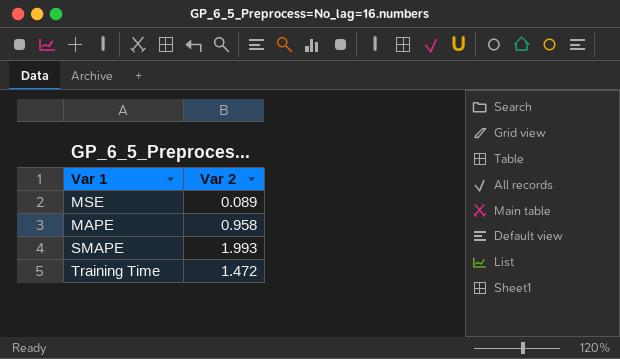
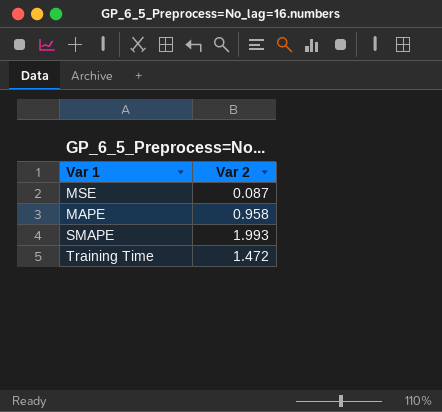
MSE | Var 2: 0.089 -> 0.087

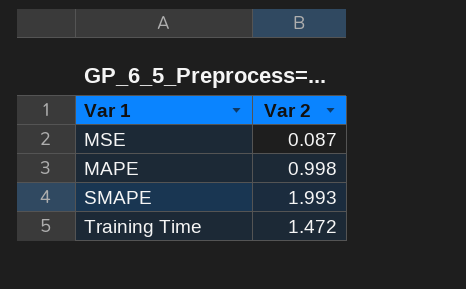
MAPE | Var 2: 0.958 -> 0.998

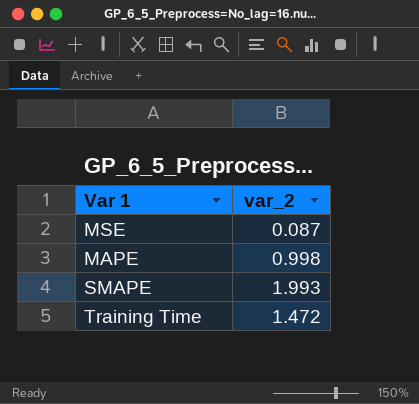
column name: Var 2 -> var_2

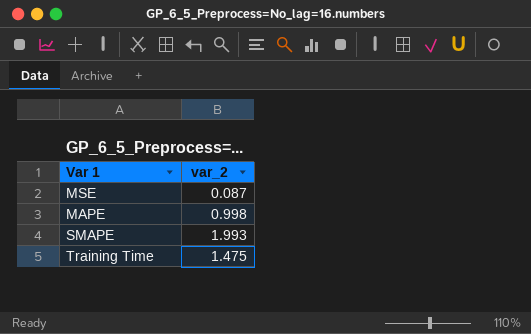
Training Time | var_2: 1.472 -> 1.475

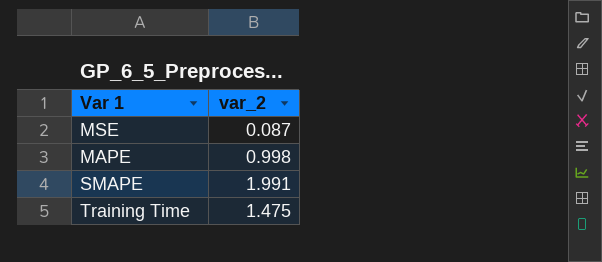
SMAPE | var_2: 1.993 -> 1.991

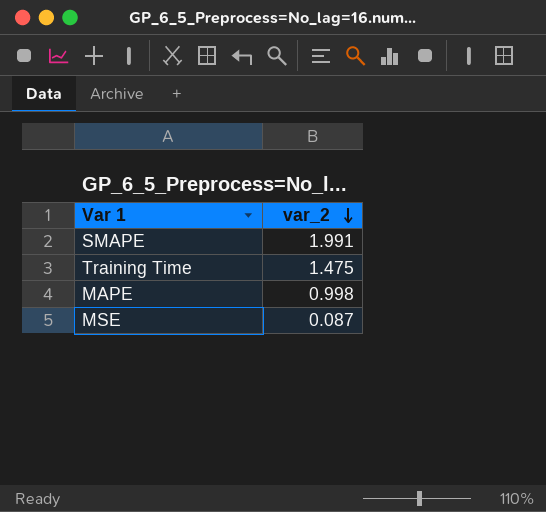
row order: none -> var_2 descending

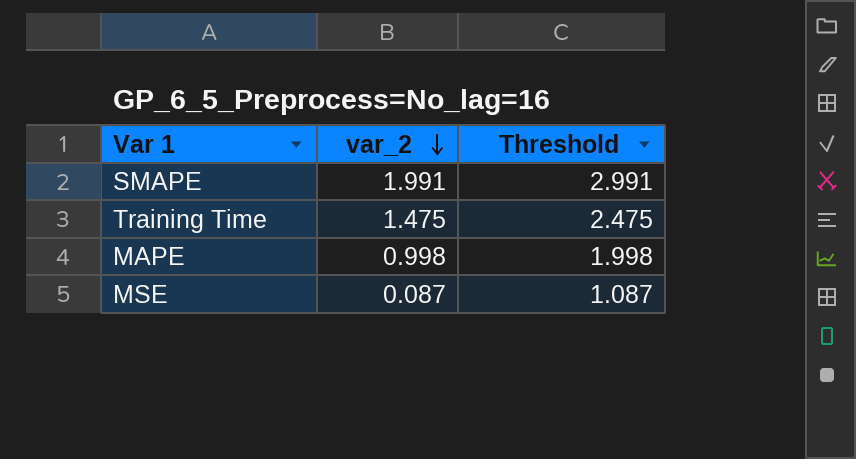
column Threshold | formula: none -> [var_2] + 1

